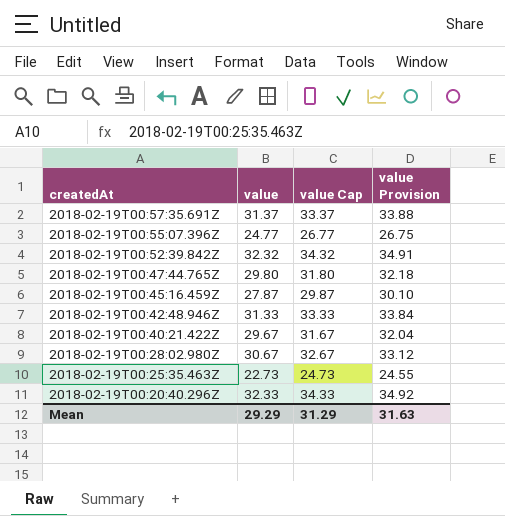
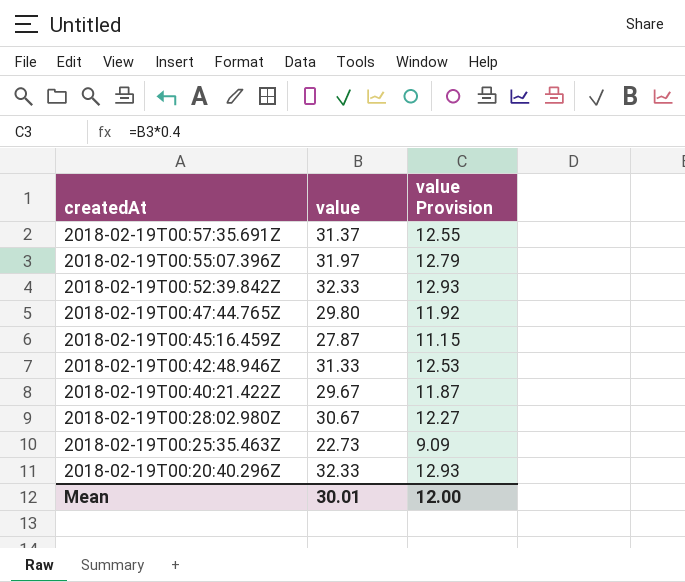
column value Cap | formula: [value] + 2 -> none
column value Provision | formula: [value] * 1.08 -> [value] * 0.4
2018-02-19T00:55:07.396Z | value: 24.77 -> 31.97
2018-02-19T00:52:39.842Z | value: 32.32 -> 32.33
Mean | value: 29.29 -> 30.01
Mean | value Provision: 31.63 -> 12.00

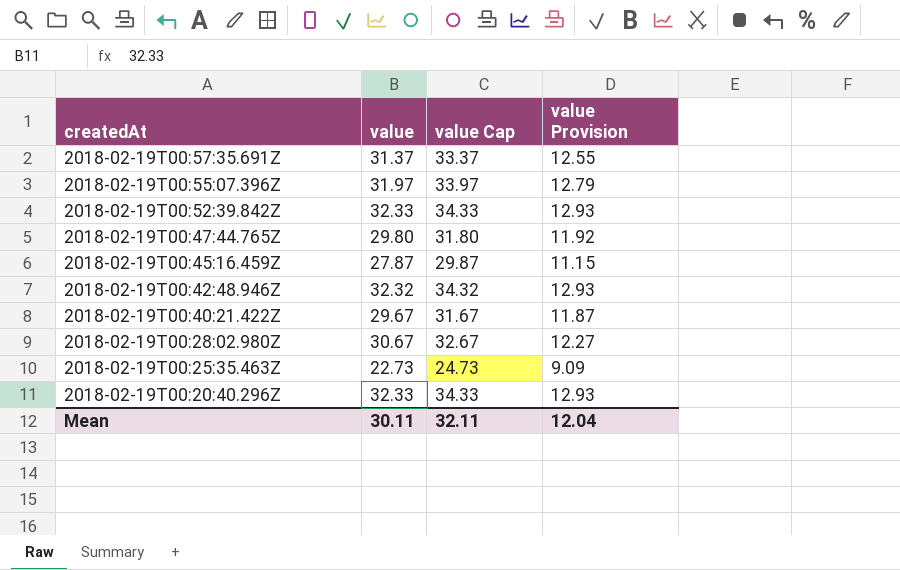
column value Cap | formula: none -> [value] + 2
2018-02-19T00:42:48.946Z | value: 31.33 -> 32.32
2018-02-19T00:42:48.946Z | value Provision: 12.53 -> 12.93
Mean | value: 30.01 -> 30.11
Mean | value Provision: 12.00 -> 12.04

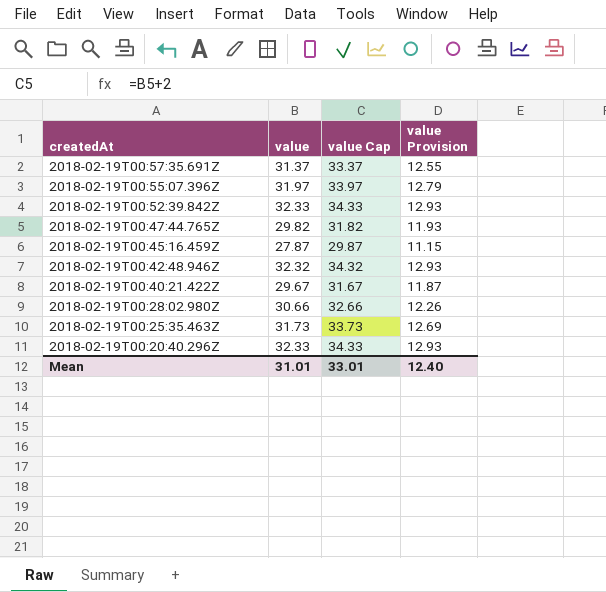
2018-02-19T00:47:44.765Z | value: 29.80 -> 29.82
2018-02-19T00:47:44.765Z | value Cap: 31.80 -> 31.82
2018-02-19T00:47:44.765Z | value Provision: 11.92 -> 11.93
2018-02-19T00:28:02.980Z | value: 30.67 -> 30.66
2018-02-19T00:28:02.980Z | value Cap: 32.67 -> 32.66
2018-02-19T00:28:02.980Z | value Provision: 12.27 -> 12.26
2018-02-19T00:25:35.463Z | value: 22.73 -> 31.73
2018-02-19T00:25:35.463Z | value Cap: 24.73 -> 33.73
2018-02-19T00:25:35.463Z | value Provision: 9.09 -> 12.69
Mean | value: 30.11 -> 31.01
Mean | value Cap: 32.11 -> 33.01
Mean | value Provision: 12.04 -> 12.40

